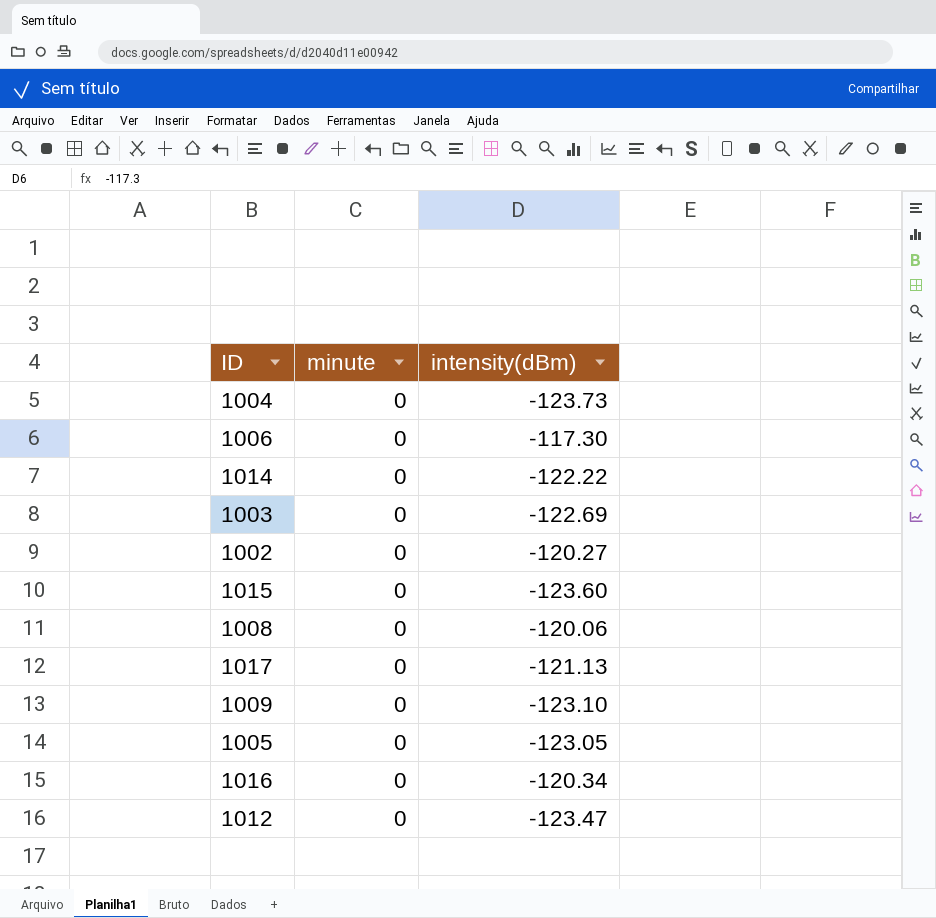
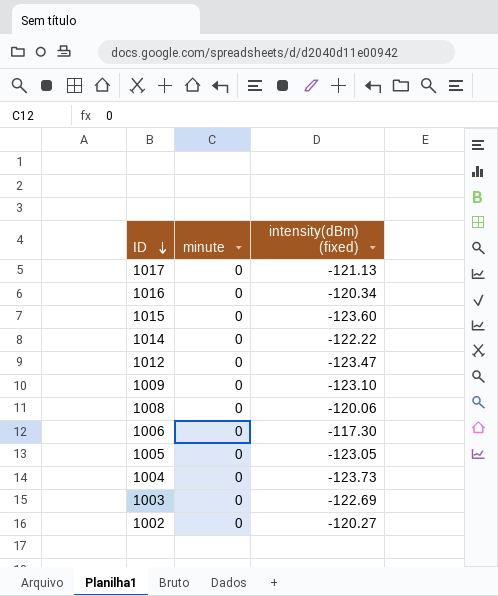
row order: none -> ID descending
column name: intensity(dBm) -> intensity(dBm) (fixed)

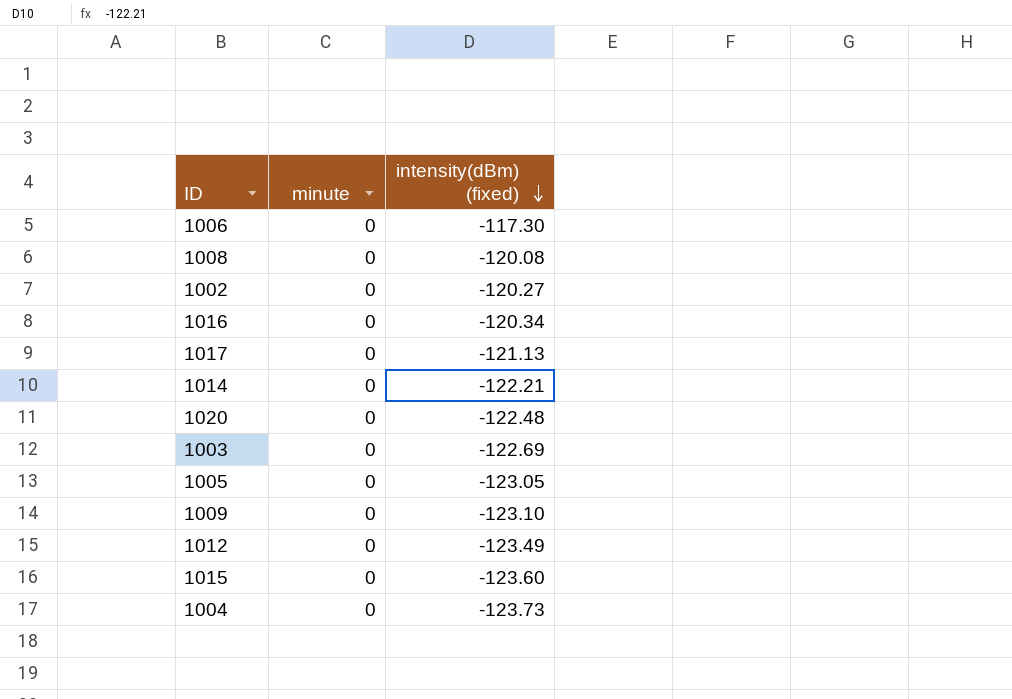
row order: ID descending -> intensity(dBm) (fixed) descending
1008 | intensity(dBm) (fixed): -120.06 -> -120.08
1014 | intensity(dBm) (fixed): -122.22 -> -122.21
row 1020: none -> 0 | -122.48
1012 | intensity(dBm) (fixed): -123.47 -> -123.49

